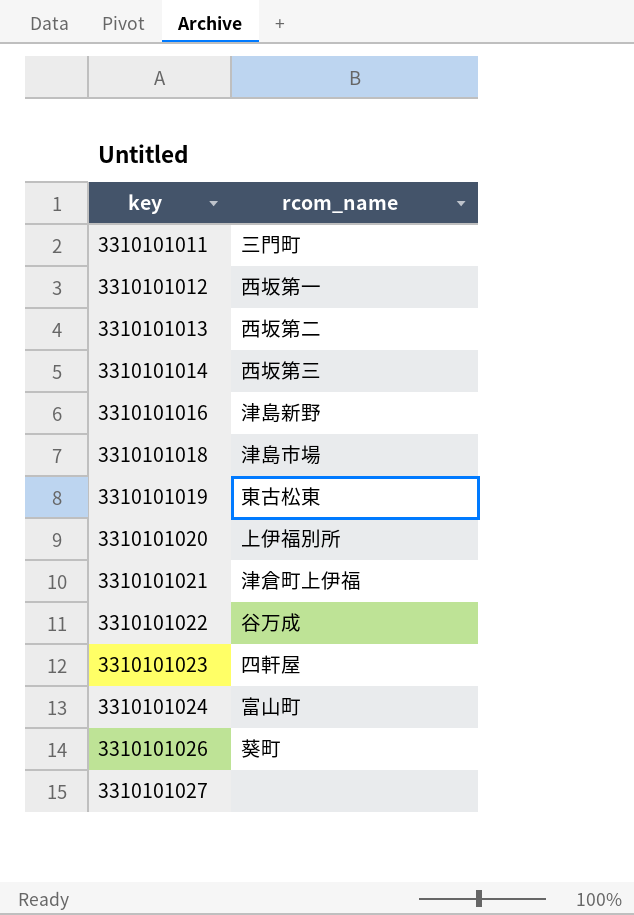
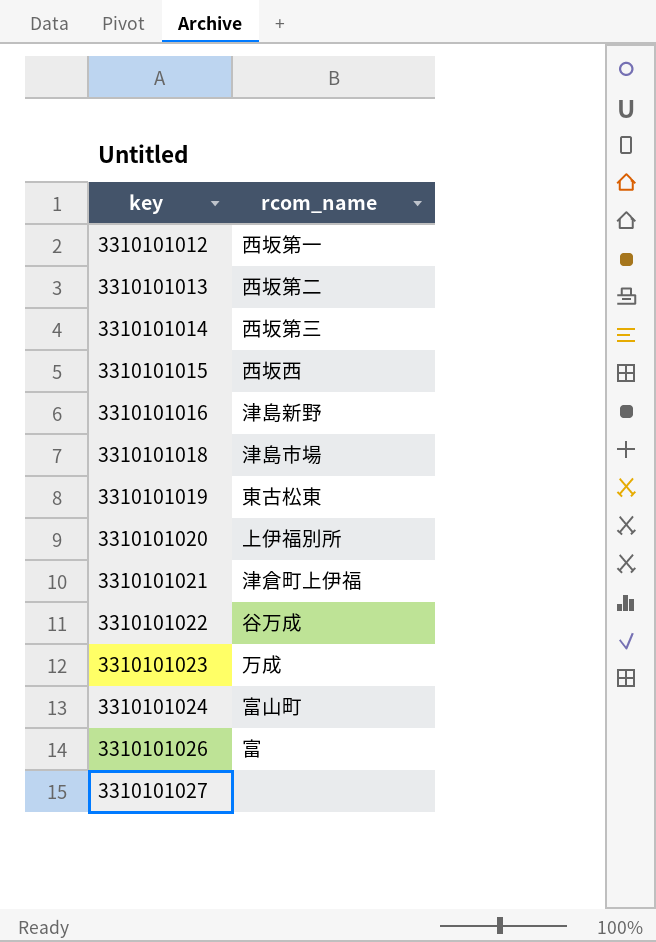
row 3310101011: 三門町 -> none
row 3310101015: none -> 西坂西
3310101023 | rcom_name: 四軒屋 -> 万成
3310101026 | rcom_name: 葵町 -> 富

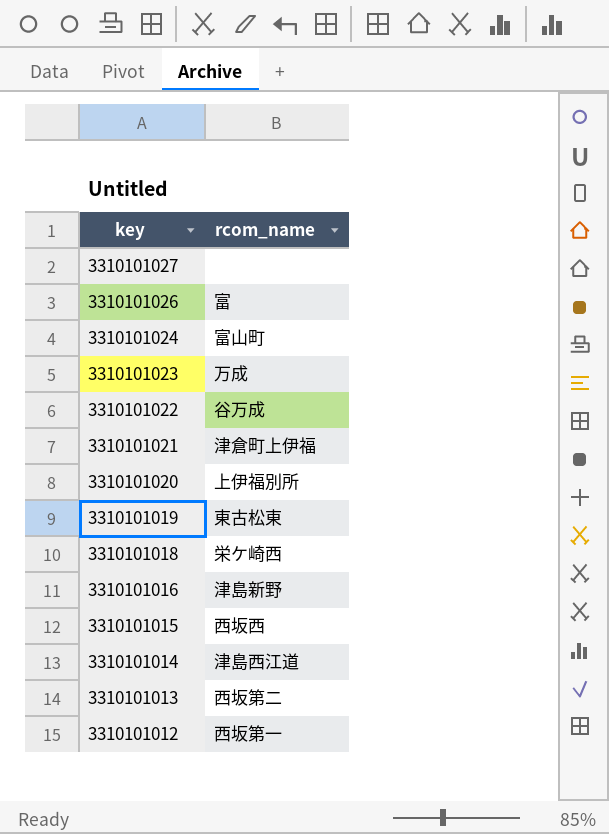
row order: key ascending -> key descending
3310101018 | rcom_name: 津島市場 -> 栄ケ崎西
3310101014 | rcom_name: 西坂第三 -> 津島西江道

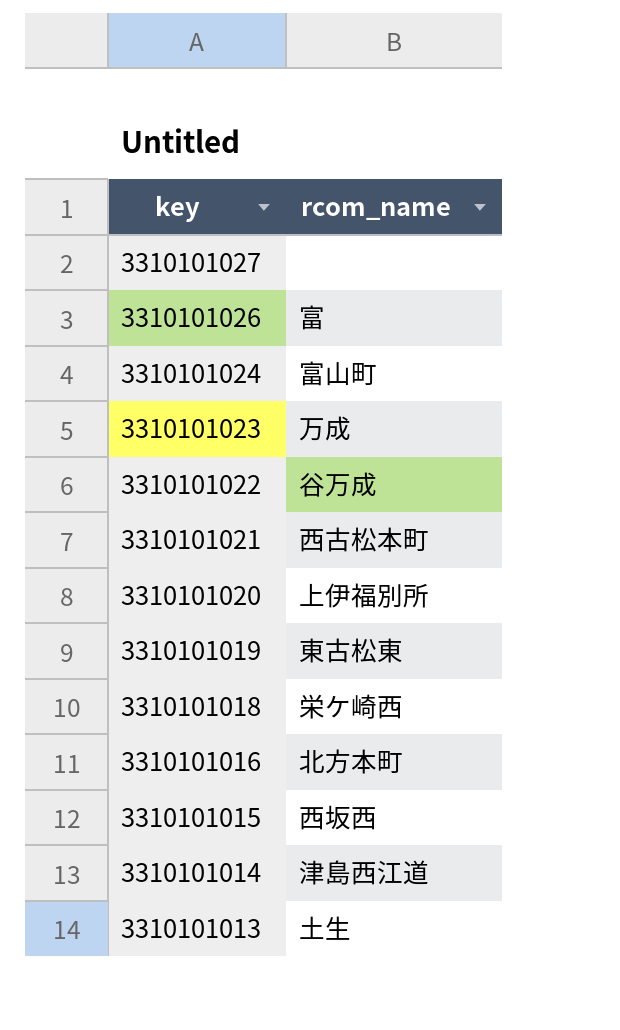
row 3310101012: 西坂第一 -> none
3310101021 | rcom_name: 津倉町上伊福 -> 西古松本町
3310101016 | rcom_name: 津島新野 -> 北方本町
3310101013 | rcom_name: 西坂第二 -> 土生

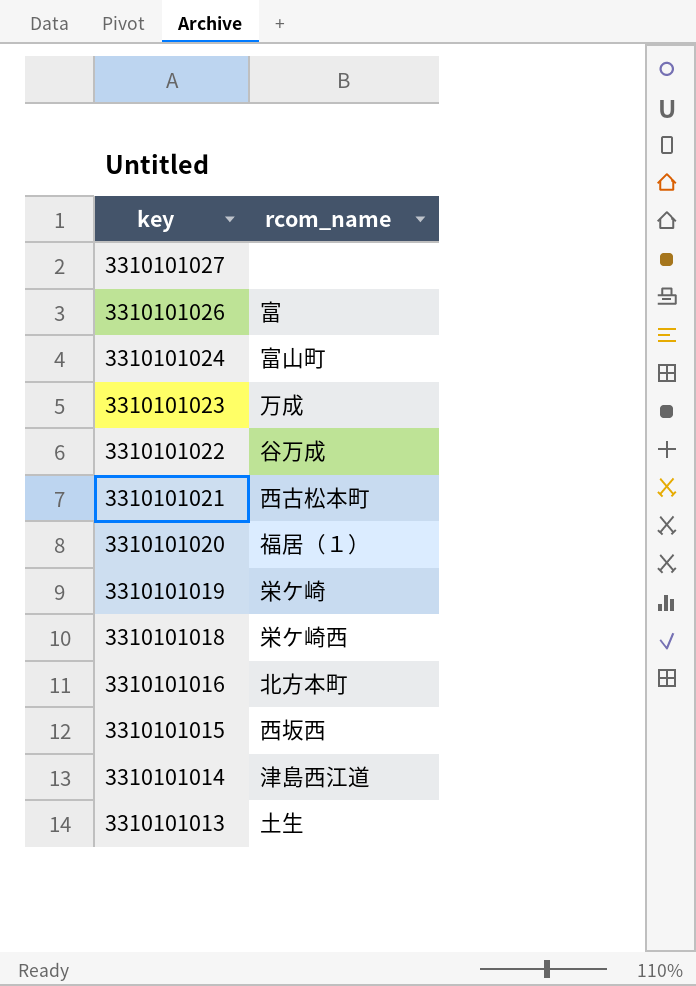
3310101020 | rcom_name: 上伊福別所 -> 福居（１）
3310101019 | rcom_name: 東古松東 -> 栄ケ崎

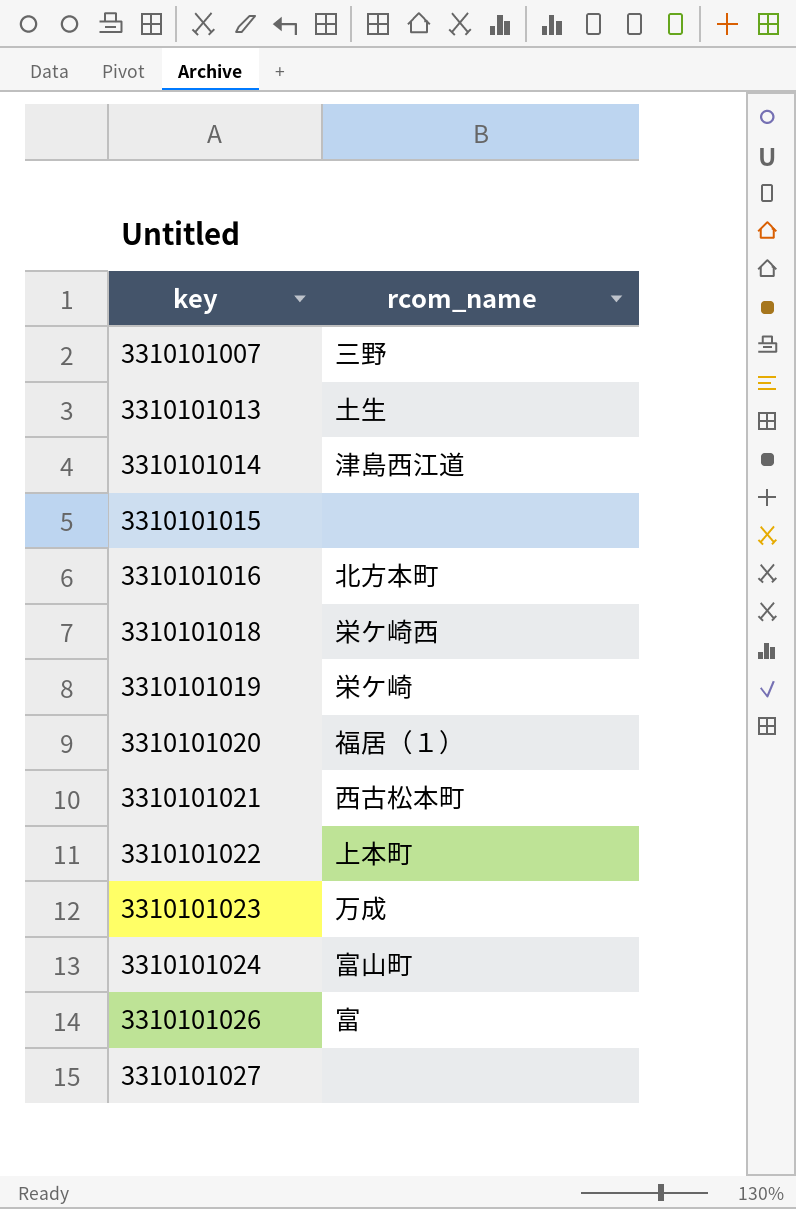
row order: key descending -> key ascending
row 3310101007: none -> 三野
3310101015 | rcom_name: 西坂西 -> none
3310101022 | rcom_name: 谷万成 -> 上本町

